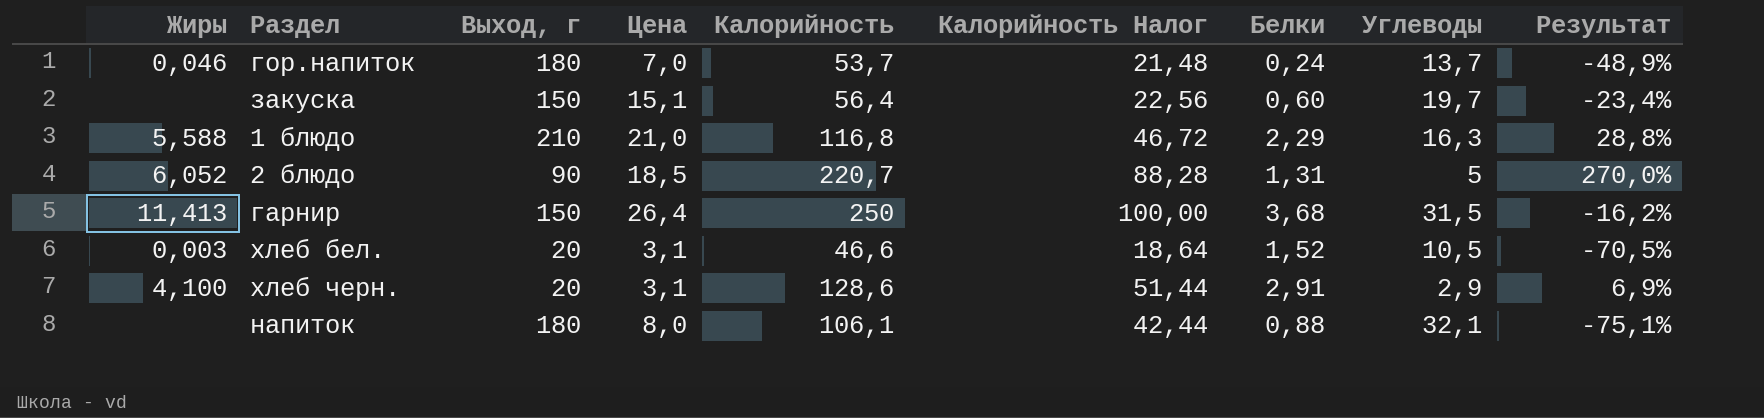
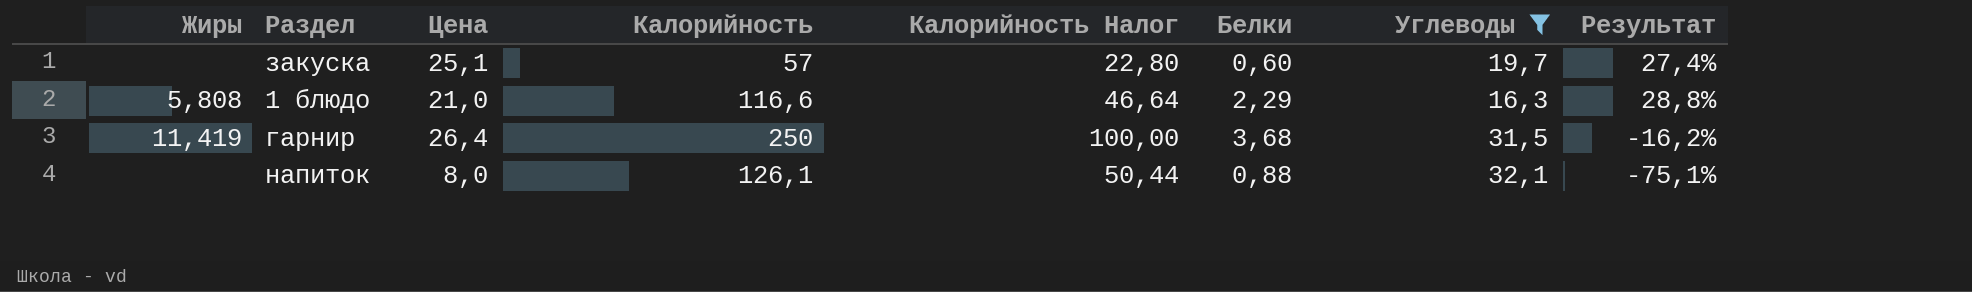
filter: none -> Углеводы >= 16,3
column Выход, г | position: 3 -> none
закуска | Цена: 15,1 -> 25,1
закуска | Калорийность: 56,4 -> 57
закуска | Калорийность Налог: 22,56 -> 22,80
закуска | Результат: -23,4% -> 27,4%
1 блюдо | Жиры: 5,588 -> 5,808
1 блюдо | Калорийность: 116,8 -> 116,6
1 блюдо | Калорийность Налог: 46,72 -> 46,64
гарнир | Жиры: 11,413 -> 11,419
напиток | Калорийность: 106,1 -> 126,1
напиток | Калорийность Налог: 42,44 -> 50,44

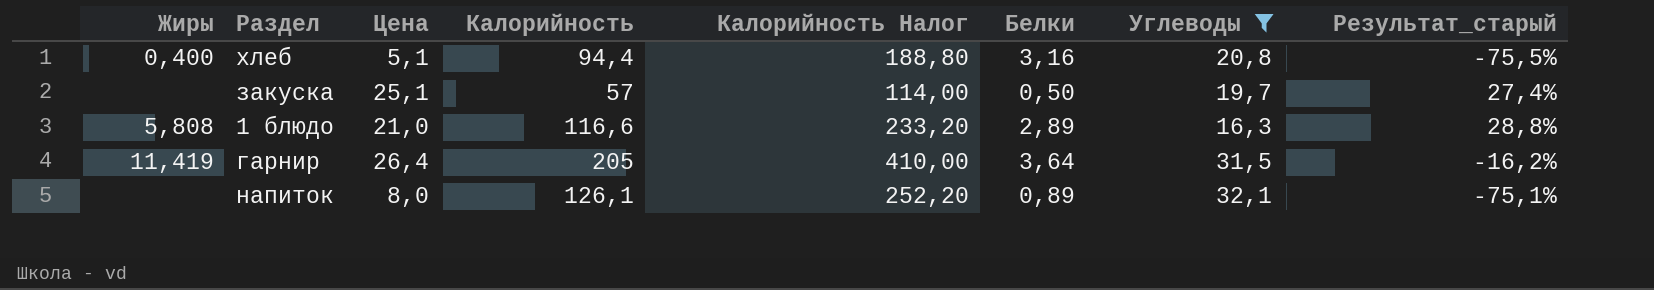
column Калорийность Налог | formula: [Калорийность] * 0,4 -> [Калорийность] * 2
column name: Результат -> Результат_старый
row хлеб: none -> 0,400 | 5,1 | 94,4 | 188,80 | 3,16 | 20,8 | -75,5%
закуска | Белки: 0,60 -> 0,50
1 блюдо | Белки: 2,29 -> 2,89
гарнир | Калорийность: 250 -> 205
гарнир | Белки: 3,68 -> 3,64
напиток | Белки: 0,88 -> 0,89

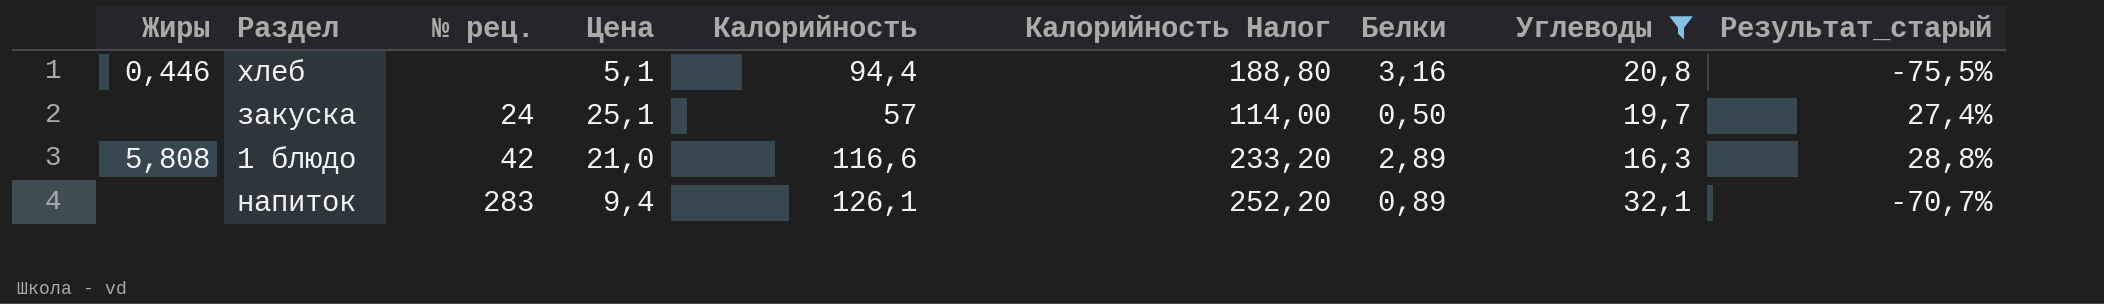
column № рец. | position: none -> 3
row гарнир: 11,419 | 26,4 | 205 | 410,00 | 3,64 | 31,5 | -16,2% -> none
хлеб | Жиры: 0,400 -> 0,446
напиток | Цена: 8,0 -> 9,4
напиток | Результат_старый: -75,1% -> -70,7%

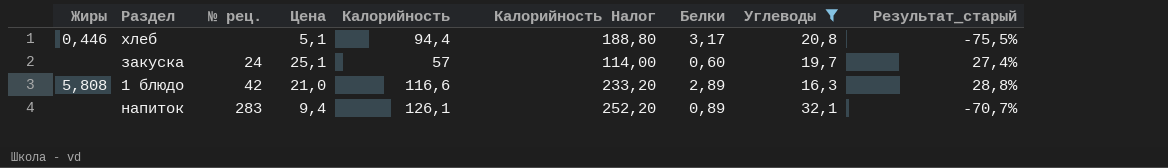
хлеб | Белки: 3,16 -> 3,17
закуска | Белки: 0,50 -> 0,60

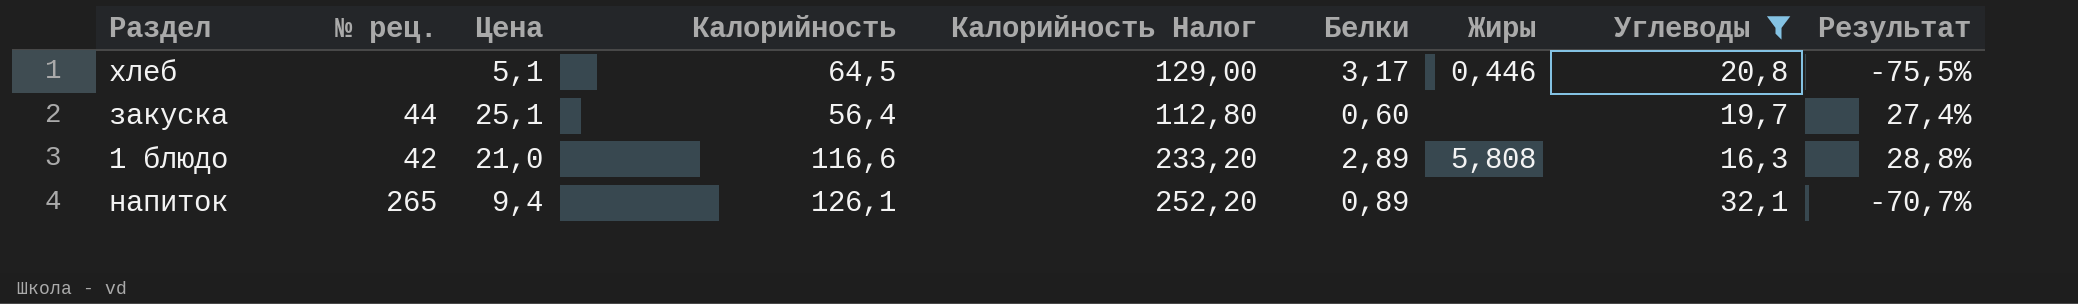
column Жиры | position: 1 -> 7
column name: Результат_старый -> Результат
хлеб | Калорийность: 94,4 -> 64,5
хлеб | Калорийность Налог: 188,80 -> 129,00
закуска | № рец.: 24 -> 44
закуска | Калорийность: 57 -> 56,4
закуска | Калорийность Налог: 114,00 -> 112,80
напиток | № рец.: 283 -> 265

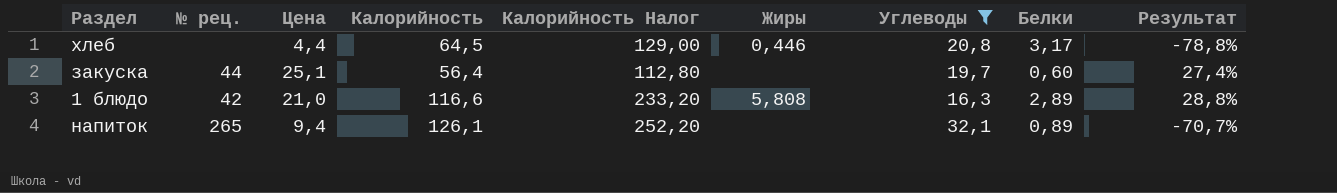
column Белки | position: 6 -> 8
хлеб | Цена: 5,1 -> 4,4
хлеб | Результат: -75,5% -> -78,8%

